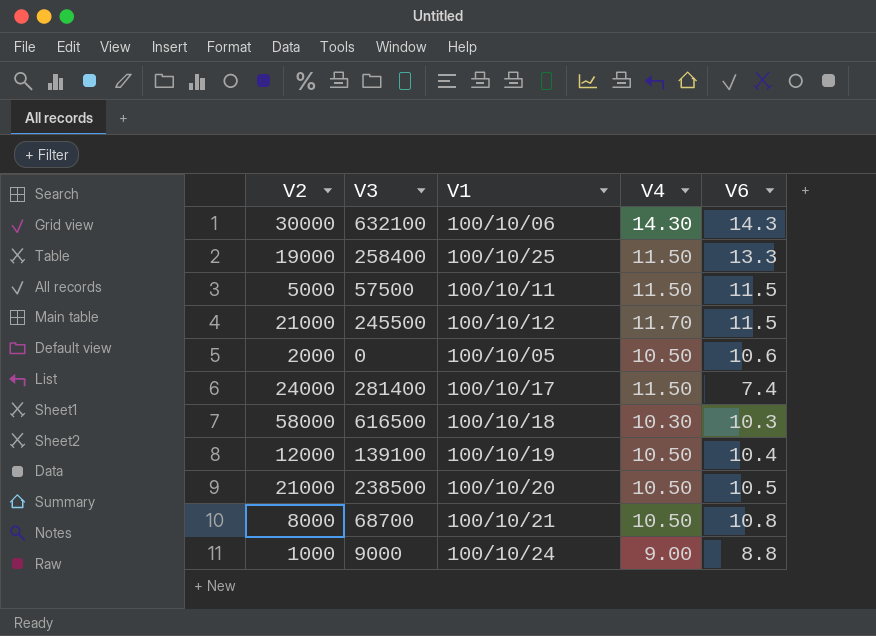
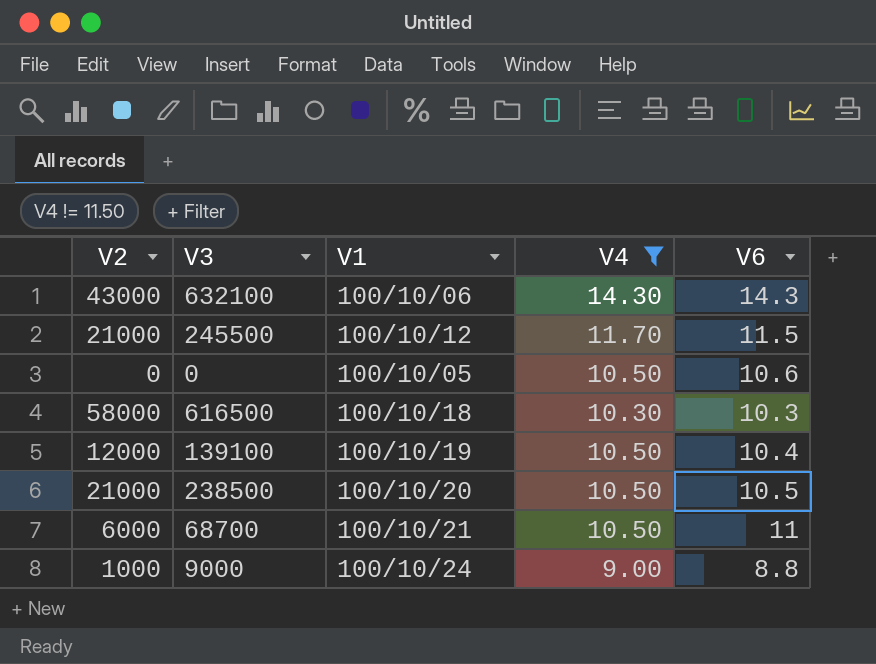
filter: none -> V4 != 11.50
632100 | V2: 30000 -> 43000
0 | V2: 2000 -> 0
68700 | V2: 8000 -> 6000
68700 | V6: 10.8 -> 11

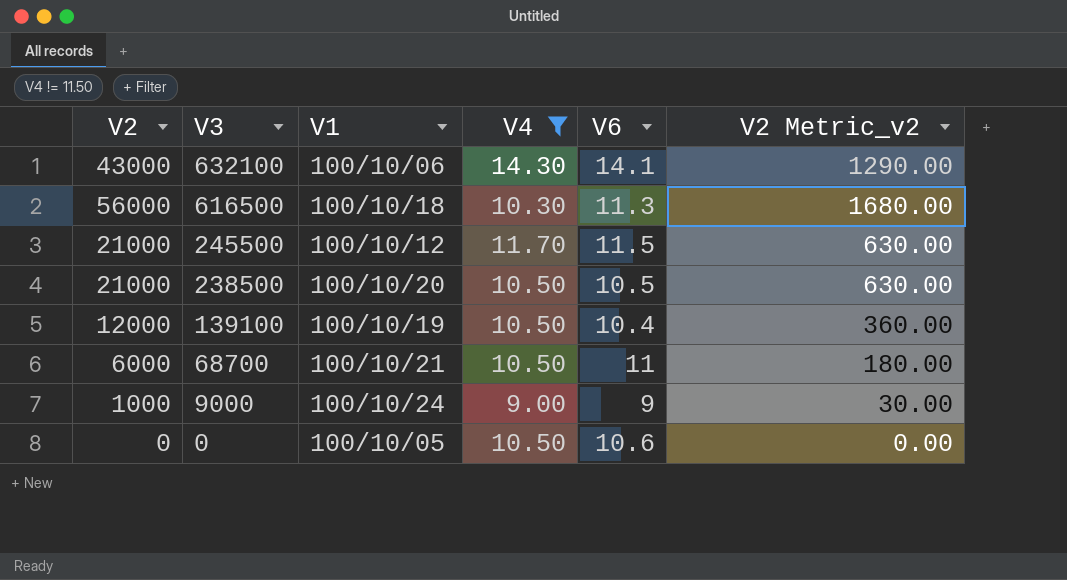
row order: none -> V3 descending
column V2 Metric_v2 | formula: none -> [V2] * 0.03
632100 | V6: 14.3 -> 14.1
616500 | V2: 58000 -> 56000
616500 | V6: 10.3 -> 11.3
9000 | V6: 8.8 -> 9

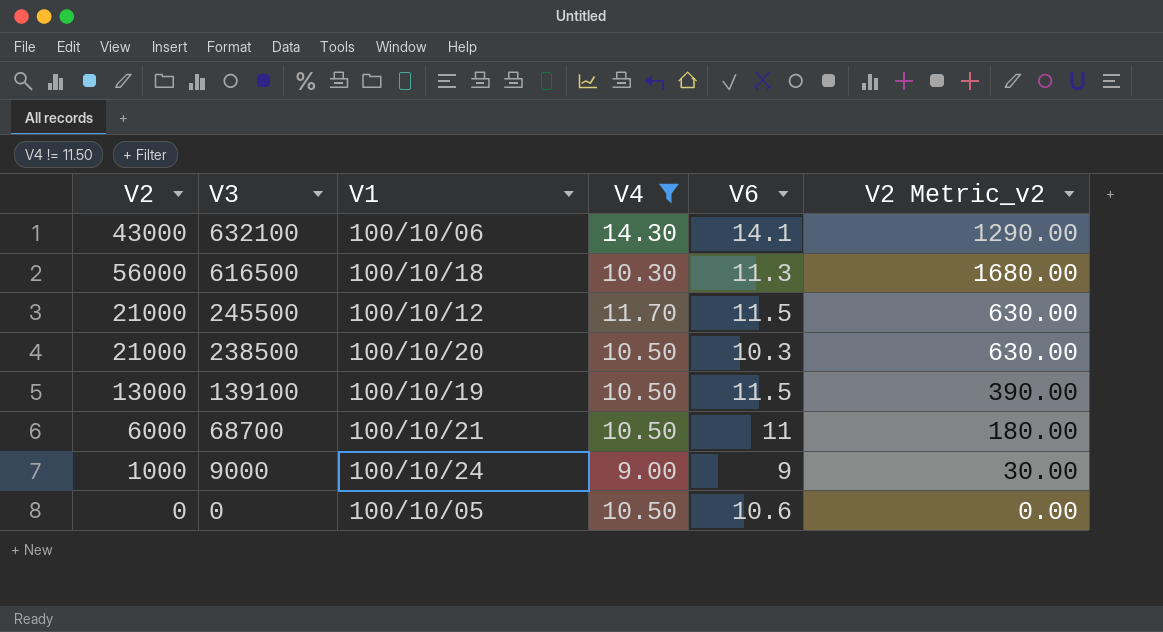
238500 | V6: 10.5 -> 10.3
139100 | V2: 12000 -> 13000
139100 | V6: 10.4 -> 11.5
139100 | V2 Metric_v2: 360.00 -> 390.00

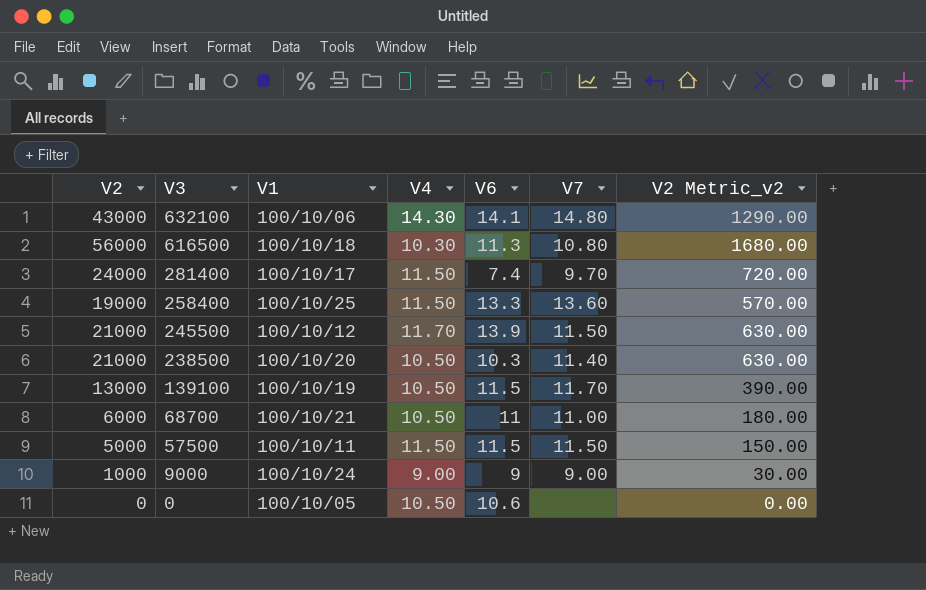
filter: V4 != 11.50 -> none
column V7 | position: none -> 6
245500 | V6: 11.5 -> 13.9

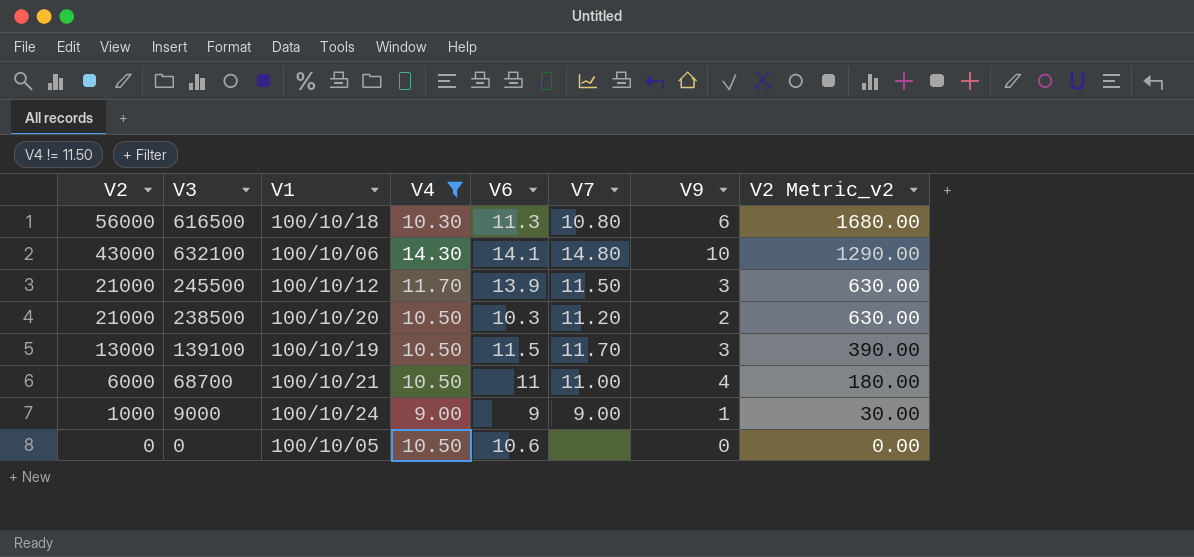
filter: none -> V4 != 11.50
row order: V3 descending -> V2 descending
column V9 | position: none -> 7
238500 | V7: 11.40 -> 11.20

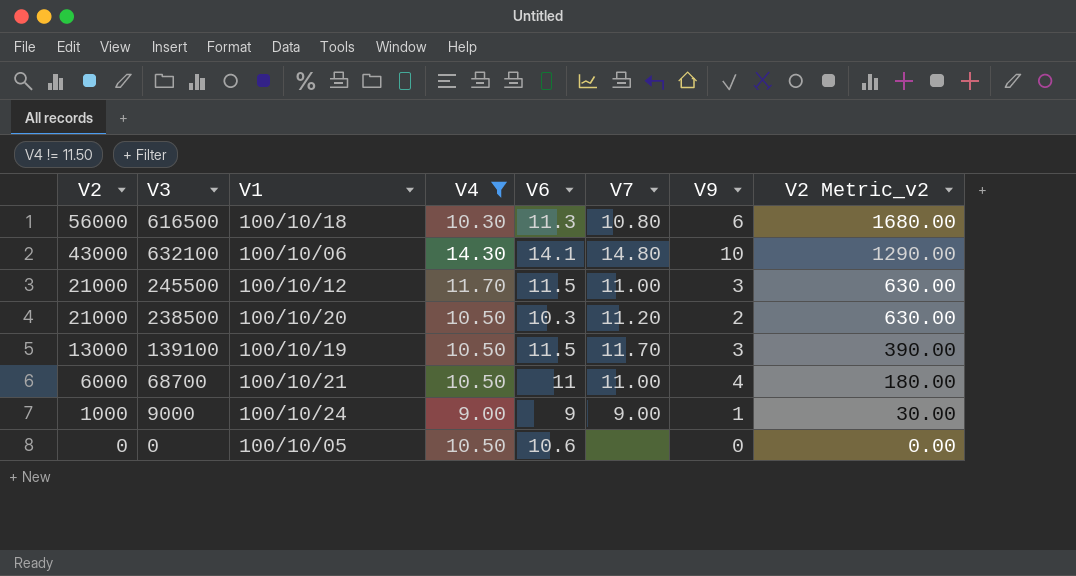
245500 | V6: 13.9 -> 11.5
245500 | V7: 11.50 -> 11.00

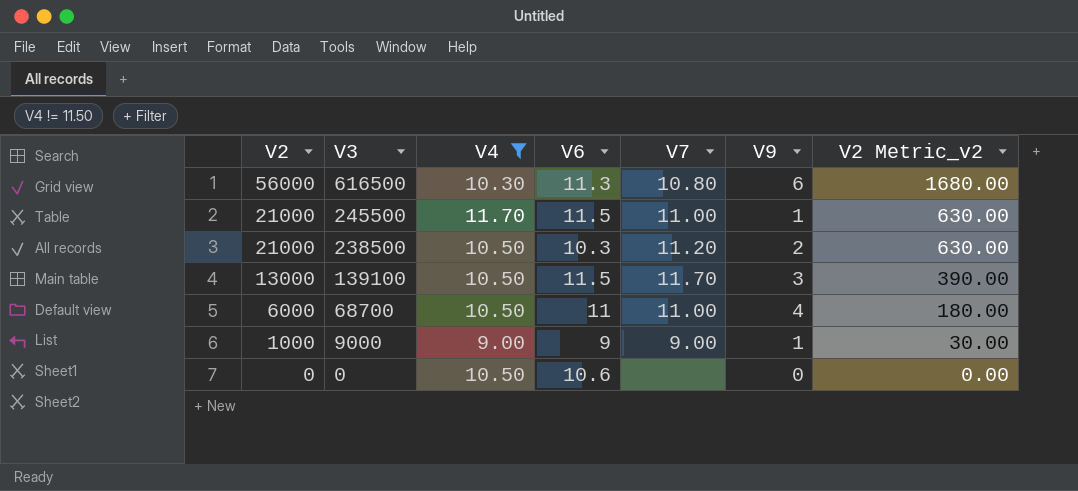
column V1 | position: 3 -> none
row 632100: 43000 | 100/10/06 | 14.30 | 14.1 | 14.80 | 10 | 1290.00 -> none
245500 | V9: 3 -> 1

